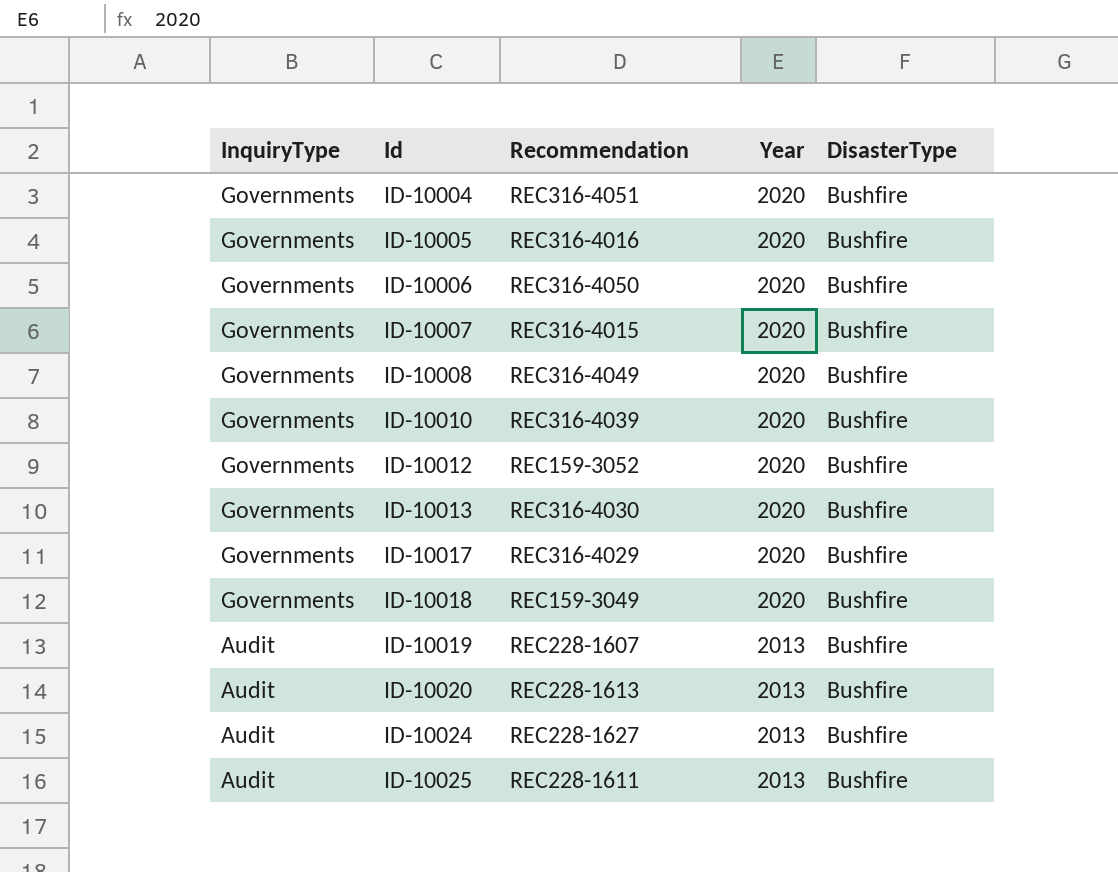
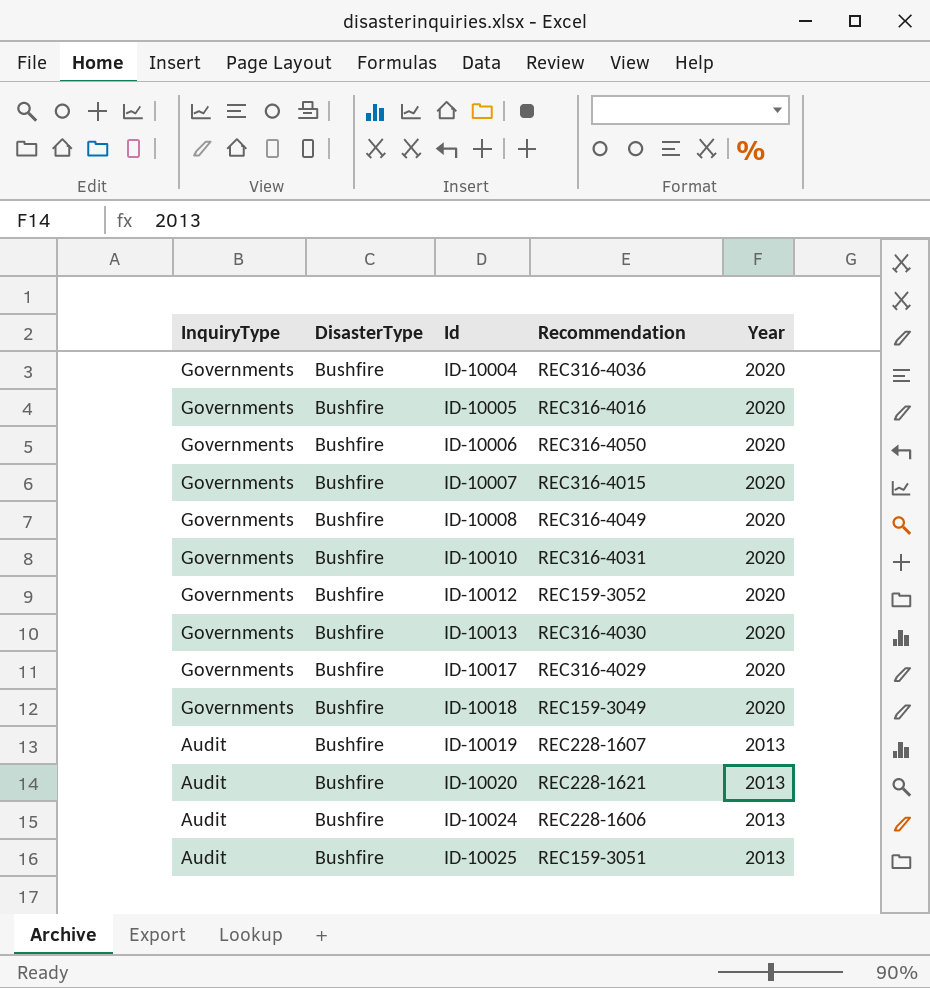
column DisasterType | position: 5 -> 2
ID-10004 | Recommendation: REC316-4051 -> REC316-4036
ID-10010 | Recommendation: REC316-4039 -> REC316-4031
ID-10020 | Recommendation: REC228-1613 -> REC228-1621
ID-10024 | Recommendation: REC228-1627 -> REC228-1606
ID-10025 | Recommendation: REC228-1611 -> REC159-3051

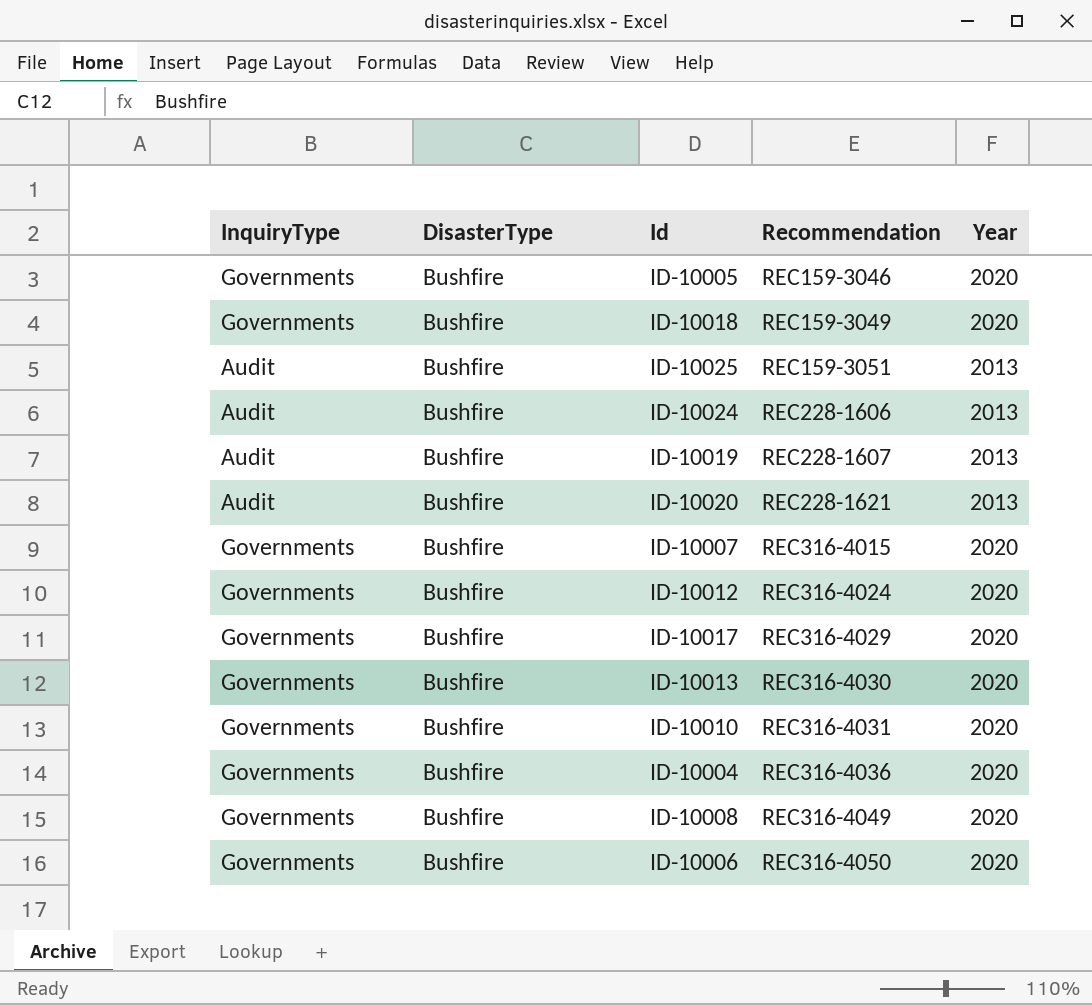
row order: InquiryType descending -> Recommendation ascending
ID-10005 | Recommendation: REC316-4016 -> REC159-3046
ID-10012 | Recommendation: REC159-3052 -> REC316-4024

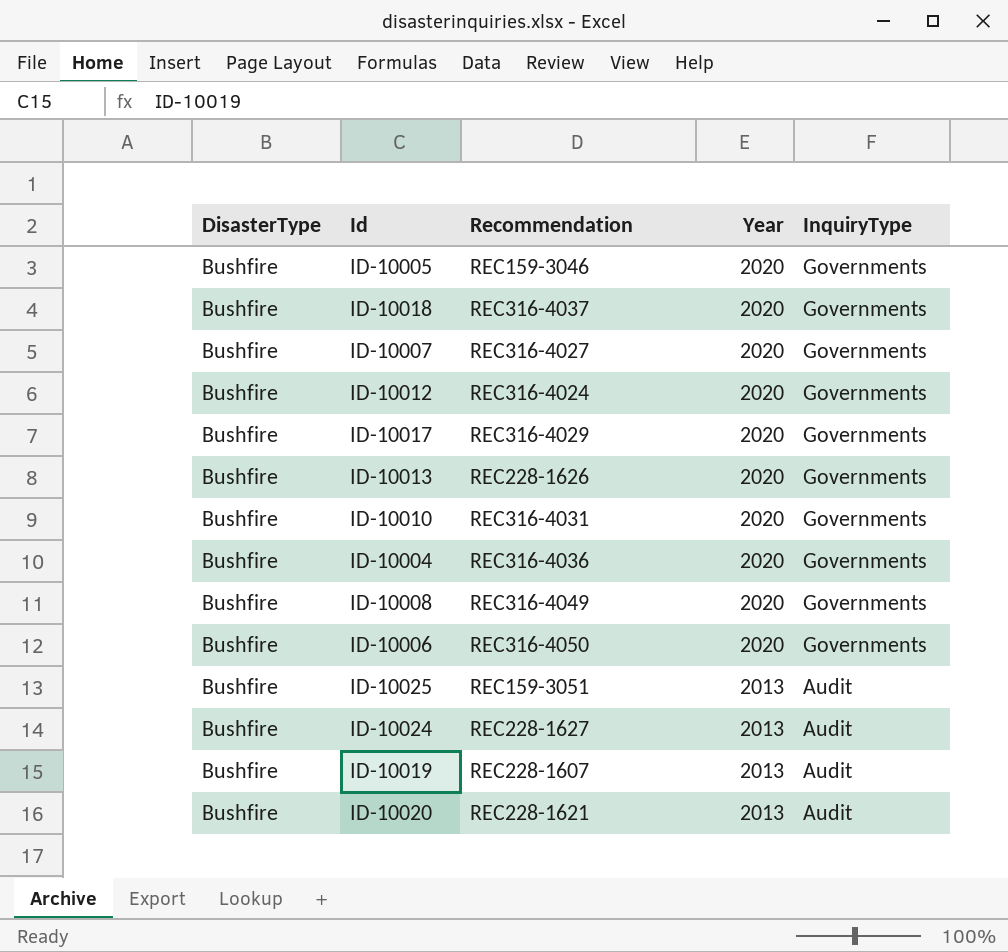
row order: Recommendation ascending -> Year descending
column InquiryType | position: 1 -> 5
ID-10018 | Recommendation: REC159-3049 -> REC316-4037
ID-10007 | Recommendation: REC316-4015 -> REC316-4027
ID-10013 | Recommendation: REC316-4030 -> REC228-1626
ID-10024 | Recommendation: REC228-1606 -> REC228-1627

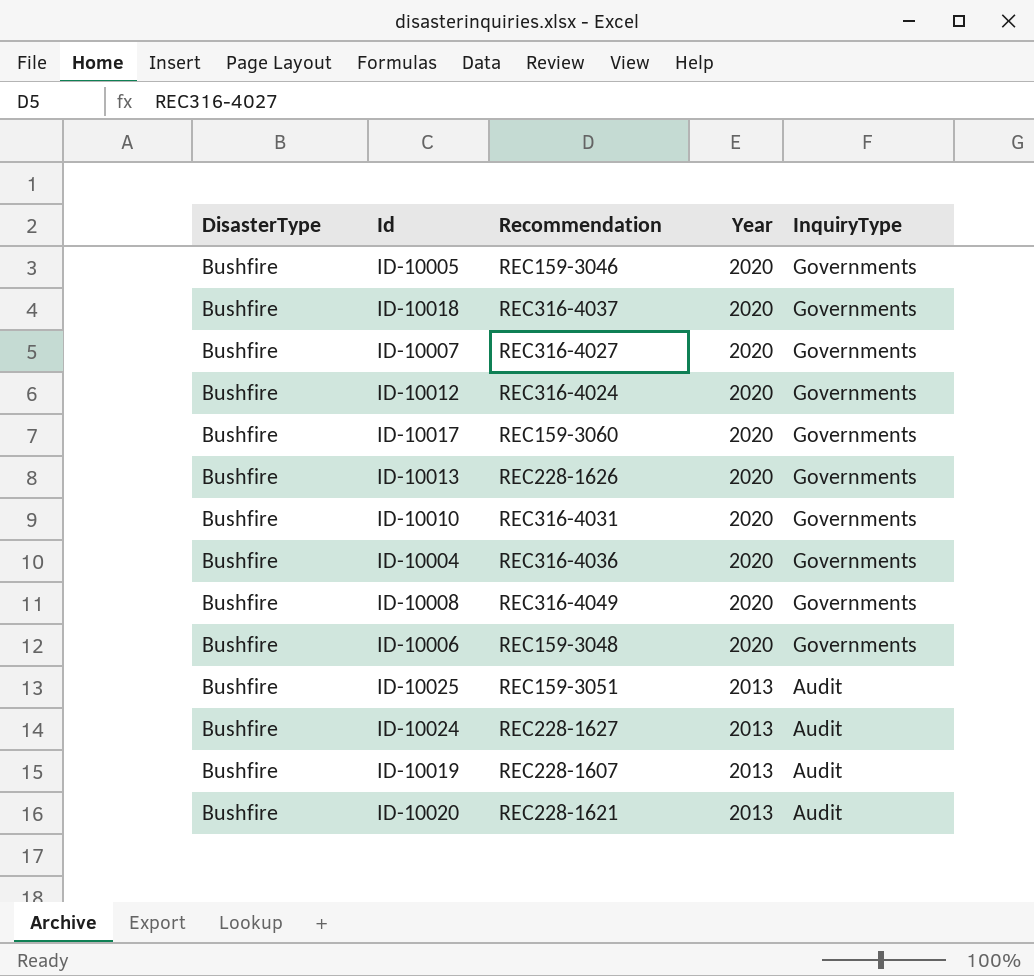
ID-10017 | Recommendation: REC316-4029 -> REC159-3060
ID-10006 | Recommendation: REC316-4050 -> REC159-3048

